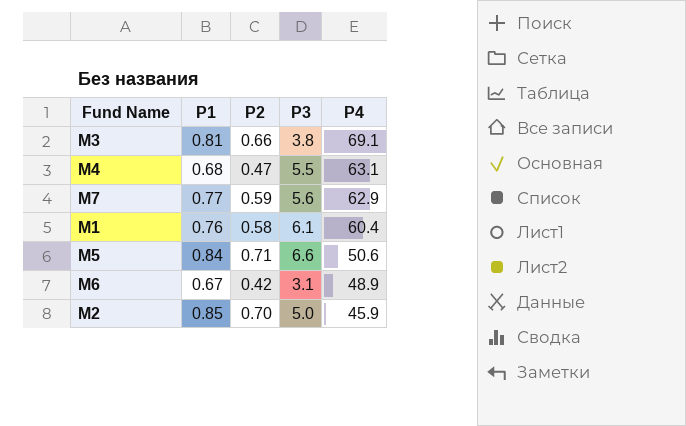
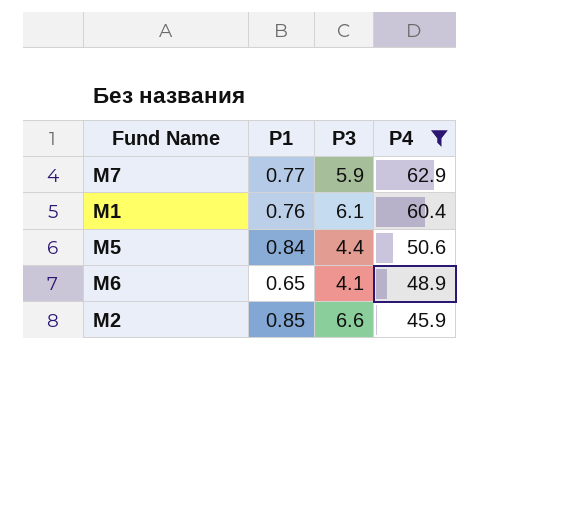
filter: none -> P4 <= 62.9
column P2 | position: 3 -> none
M7 | P3: 5.6 -> 5.9
M5 | P3: 6.6 -> 4.4
M6 | P1: 0.67 -> 0.65
M6 | P3: 3.1 -> 4.1
M2 | P3: 5.0 -> 6.6

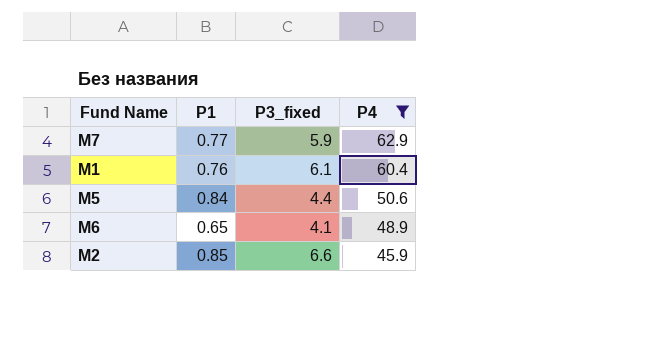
column name: P3 -> P3_fixed

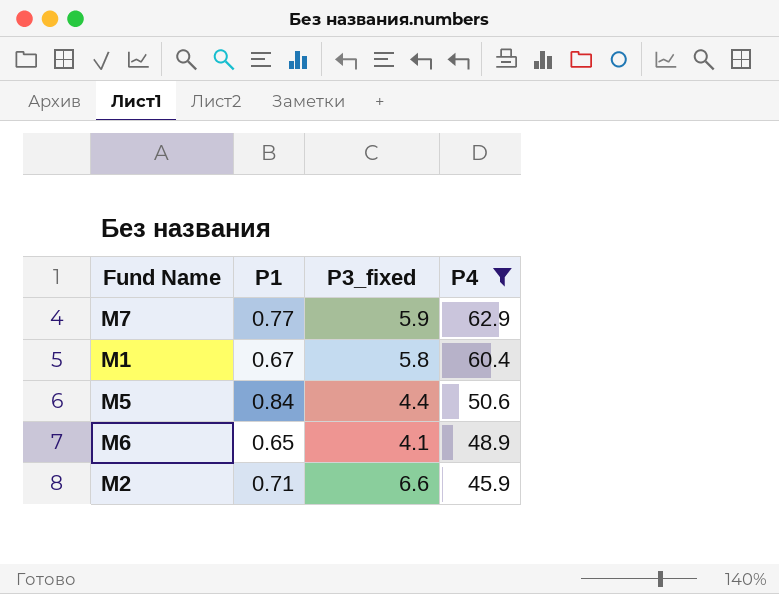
M1 | P1: 0.76 -> 0.67
M1 | P3_fixed: 6.1 -> 5.8
M2 | P1: 0.85 -> 0.71

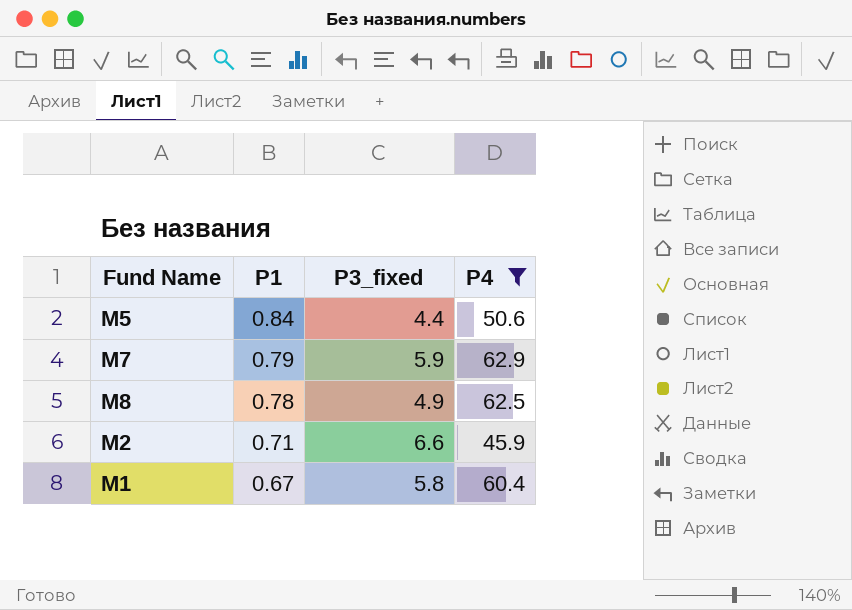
row order: P4 descending -> P1 descending
row M6: 0.65 | 4.1 | 48.9 -> none
M7 | P1: 0.77 -> 0.79
row M8: none -> 0.78 | 4.9 | 62.5

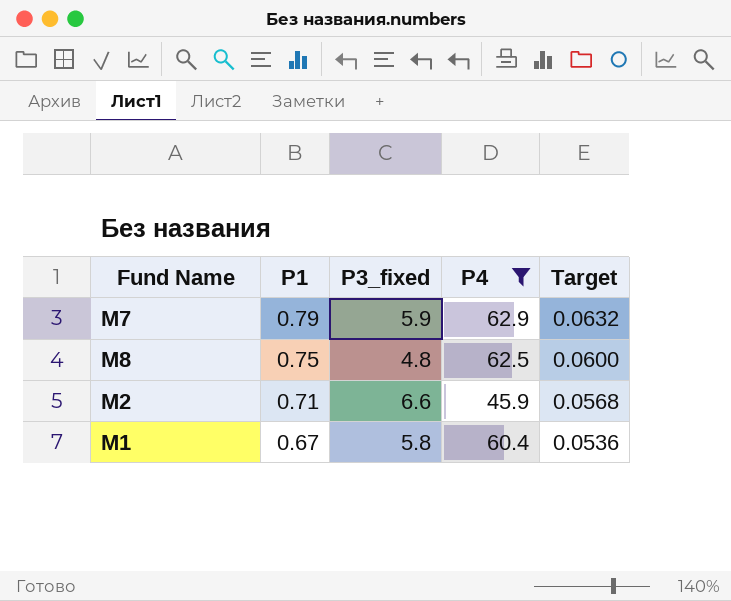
column Target | formula: none -> [P1] * 0.08
row M5: 0.84 | 4.4 | 50.6 -> none
M8 | P1: 0.78 -> 0.75
M8 | P3_fixed: 4.9 -> 4.8

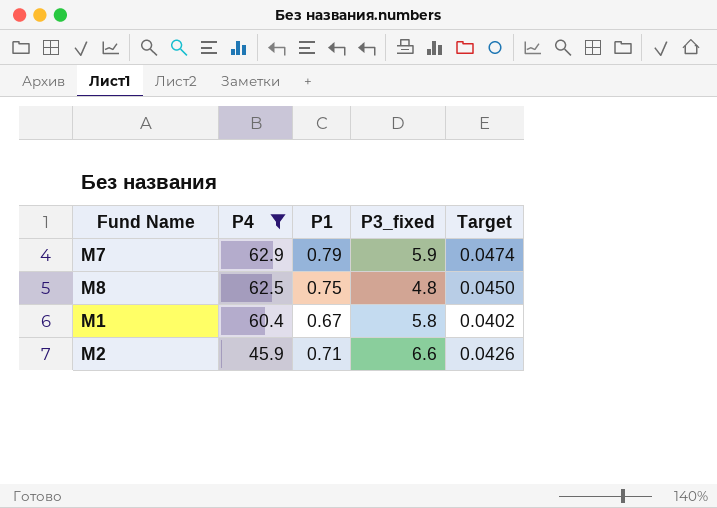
row order: P1 descending -> P4 descending
column P4 | position: 4 -> 2
column Target | formula: [P1] * 0.08 -> [P1] * 0.06

